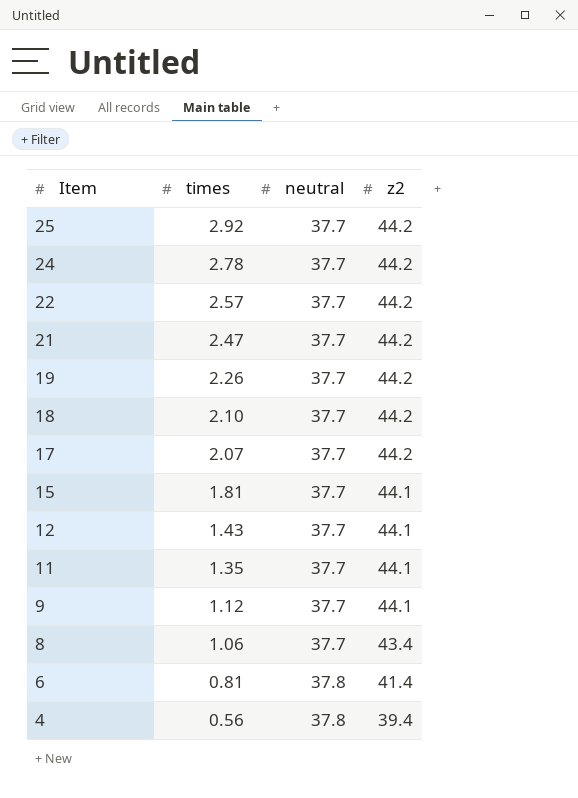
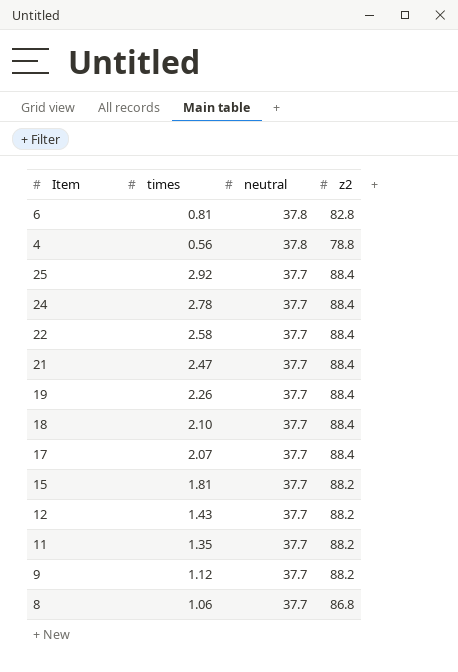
row order: Item descending -> neutral descending
6 | z2: 41.4 -> 82.8
4 | z2: 39.4 -> 78.8
25 | z2: 44.2 -> 88.4
24 | z2: 44.2 -> 88.4
22 | times: 2.57 -> 2.58
22 | z2: 44.2 -> 88.4
21 | z2: 44.2 -> 88.4
19 | z2: 44.2 -> 88.4
18 | z2: 44.2 -> 88.4
17 | z2: 44.2 -> 88.4
15 | z2: 44.1 -> 88.2
12 | z2: 44.1 -> 88.2
11 | z2: 44.1 -> 88.2
9 | z2: 44.1 -> 88.2
8 | z2: 43.4 -> 86.8

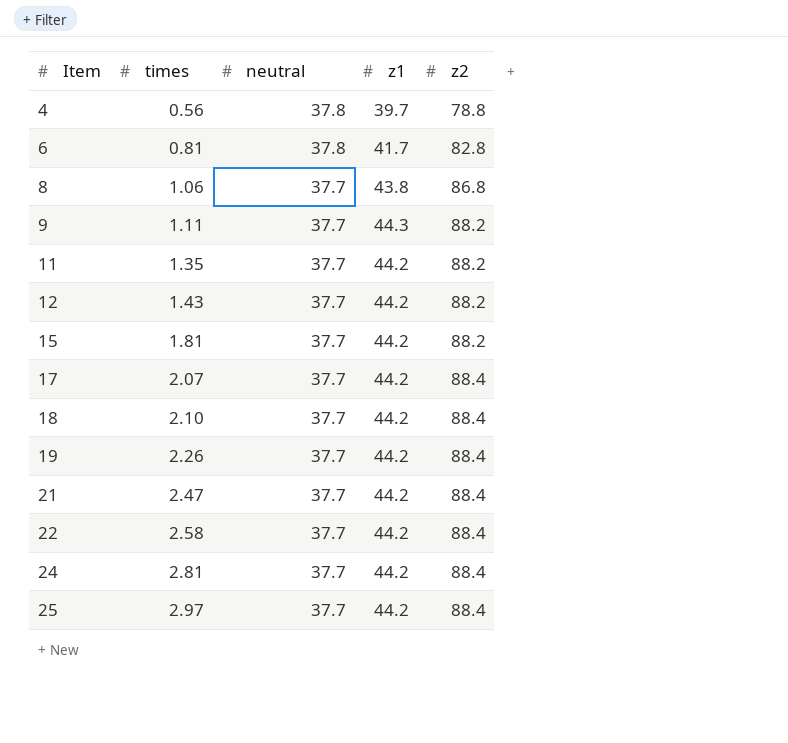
row order: neutral descending -> Item ascending
column z1 | position: none -> 4
9 | times: 1.12 -> 1.11
24 | times: 2.78 -> 2.81
25 | times: 2.92 -> 2.97

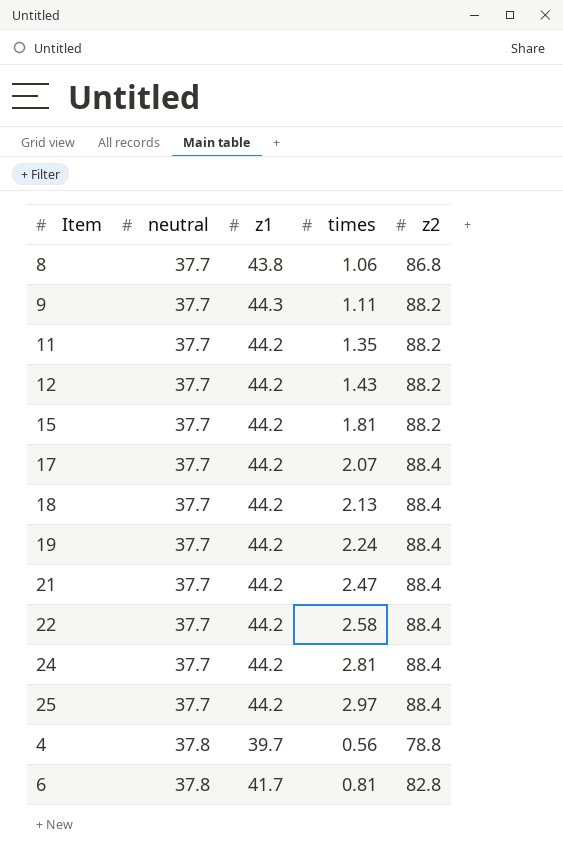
row order: Item ascending -> neutral ascending
column times | position: 2 -> 4
18 | times: 2.10 -> 2.13
19 | times: 2.26 -> 2.24

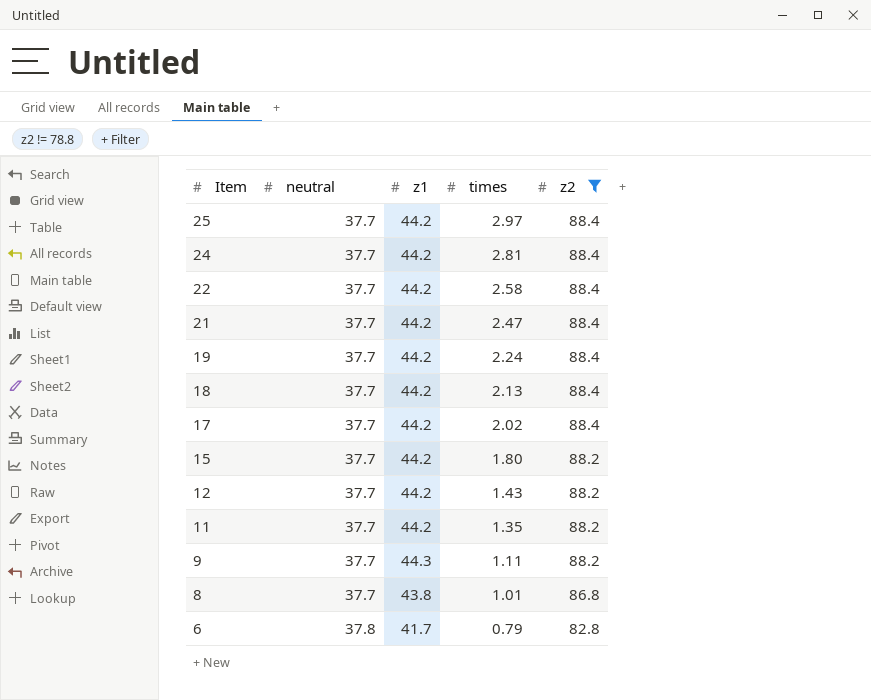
filter: none -> z2 != 78.8
row order: neutral ascending -> Item descending
17 | times: 2.07 -> 2.02
15 | times: 1.81 -> 1.80
8 | times: 1.06 -> 1.01
6 | times: 0.81 -> 0.79

